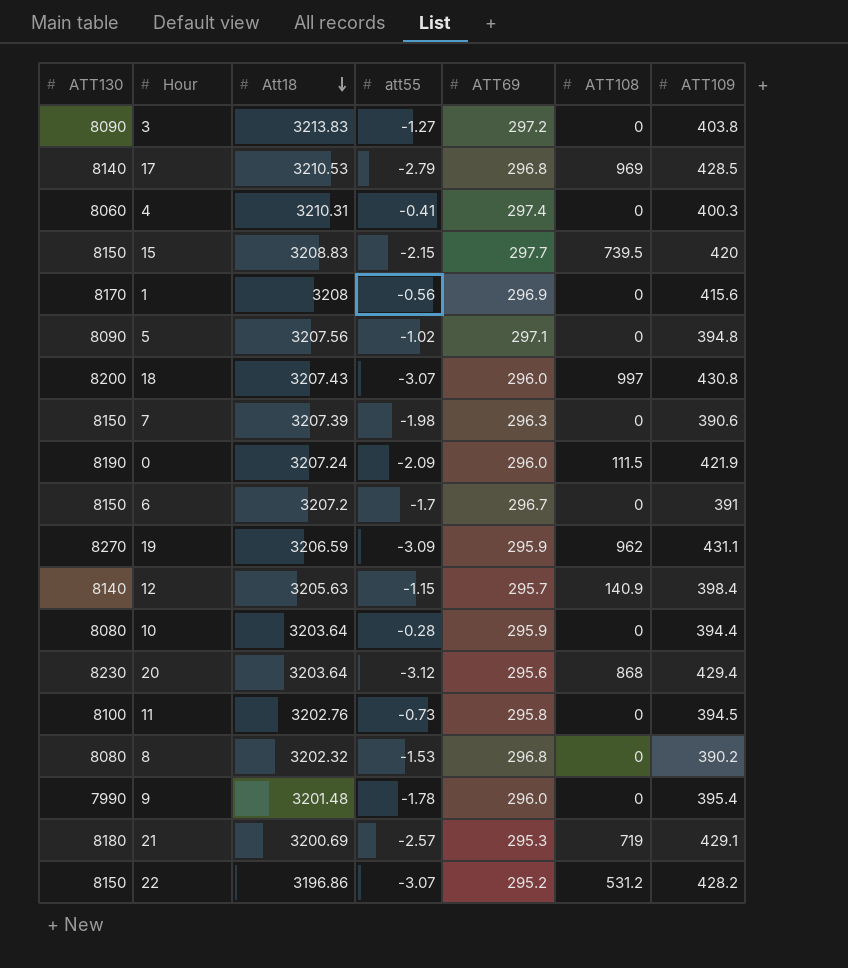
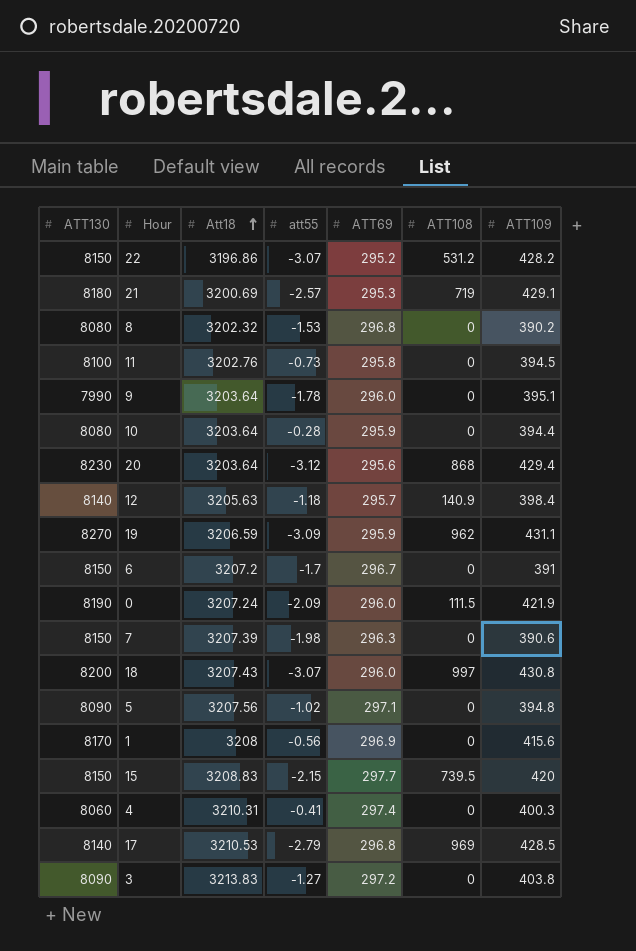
row order: Att18 descending -> Att18 ascending
9 | Att18: 3201.48 -> 3203.64
9 | ATT109: 395.4 -> 395.1
12 | att55: -1.15 -> -1.18

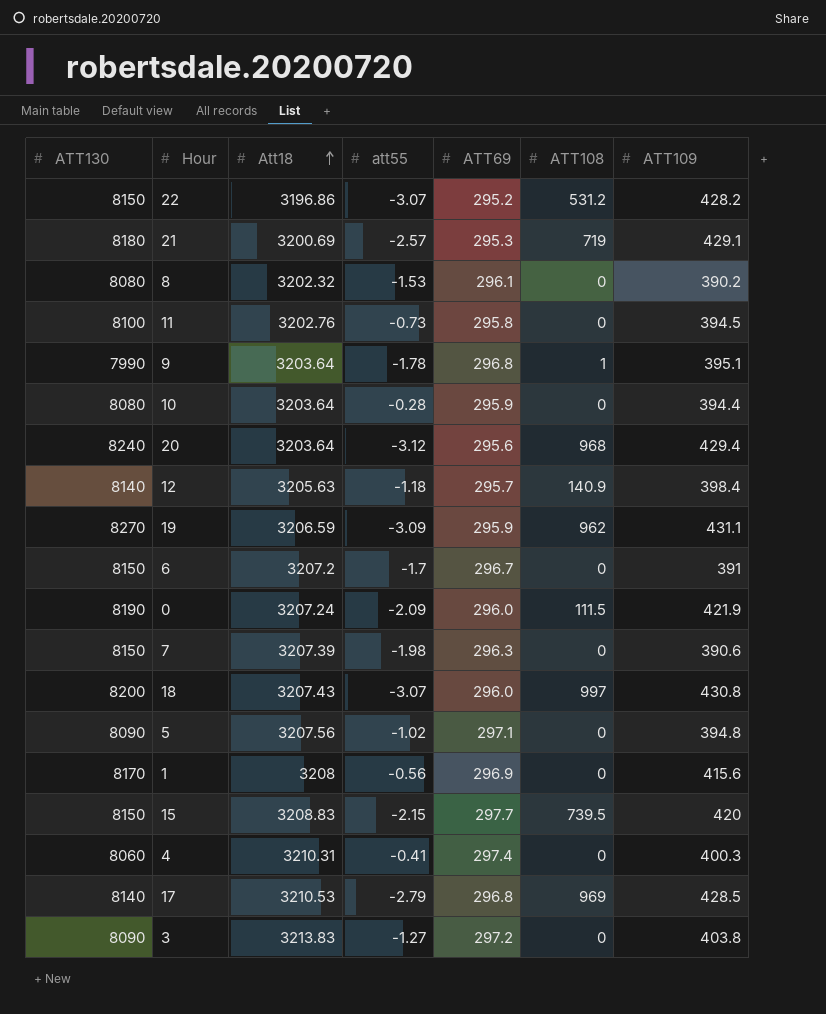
8 | ATT69: 296.8 -> 296.1
9 | ATT69: 296.0 -> 296.8
9 | ATT108: 0 -> 1
20 | ATT130: 8230 -> 8240
20 | ATT108: 868 -> 968

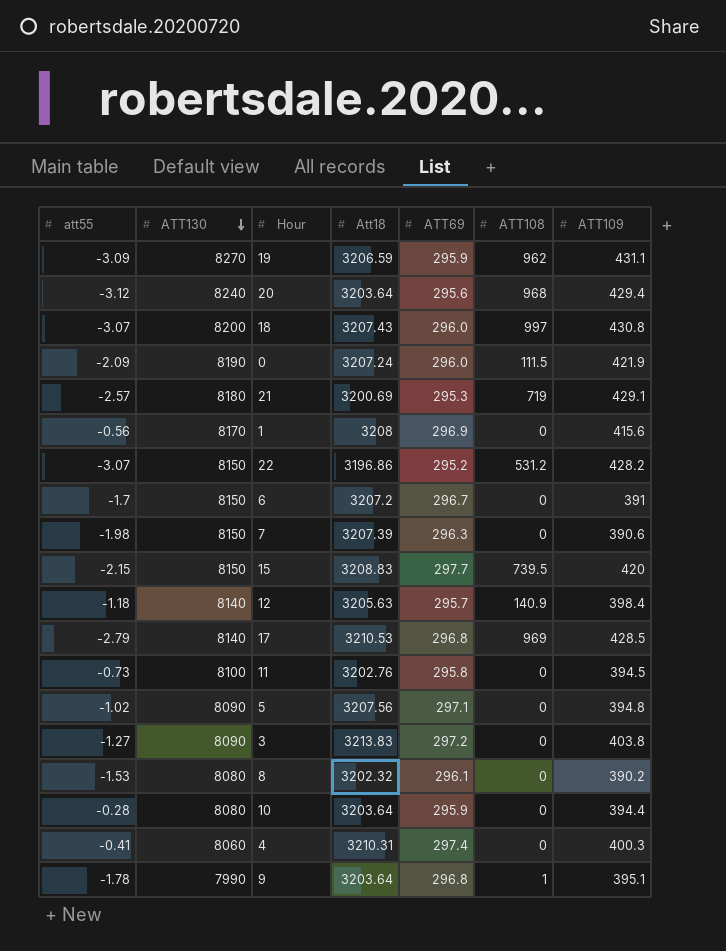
row order: Att18 ascending -> ATT130 descending
column att55 | position: 4 -> 1

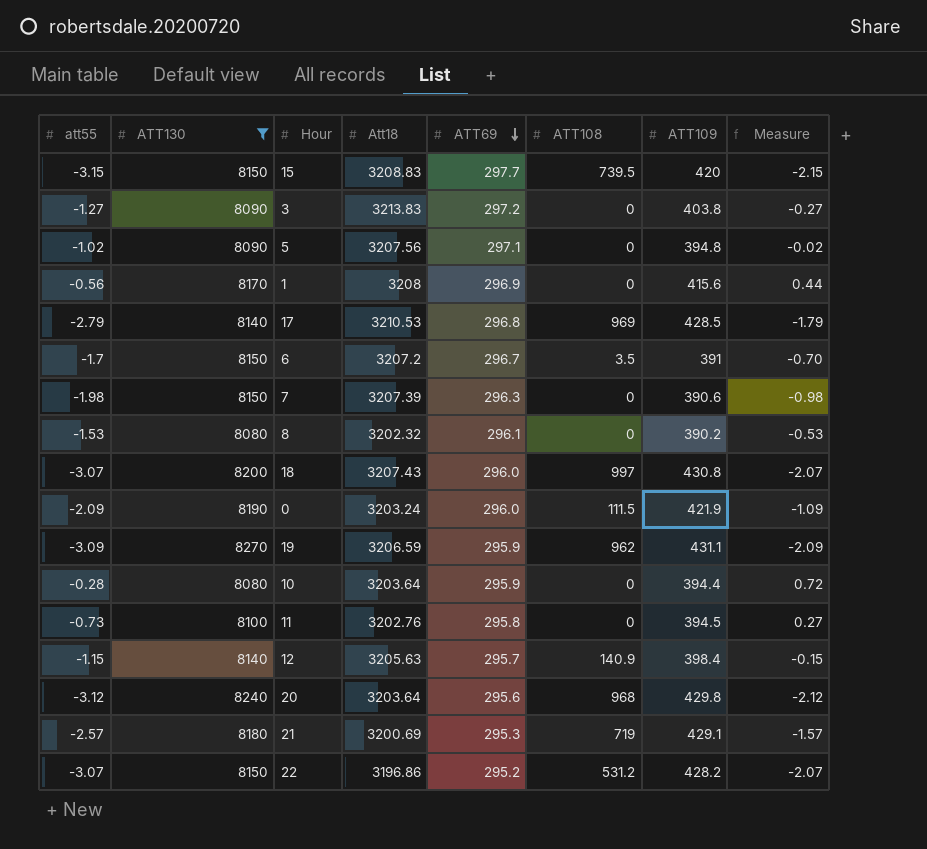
filter: none -> ATT130 >= 8080
row order: ATT130 descending -> ATT69 descending
column Measure | formula: none -> [att55] + 1
15 | att55: -2.15 -> -3.15
6 | ATT108: 0 -> 3.5
0 | Att18: 3207.24 -> 3203.24
12 | att55: -1.18 -> -1.15
20 | ATT109: 429.4 -> 429.8

